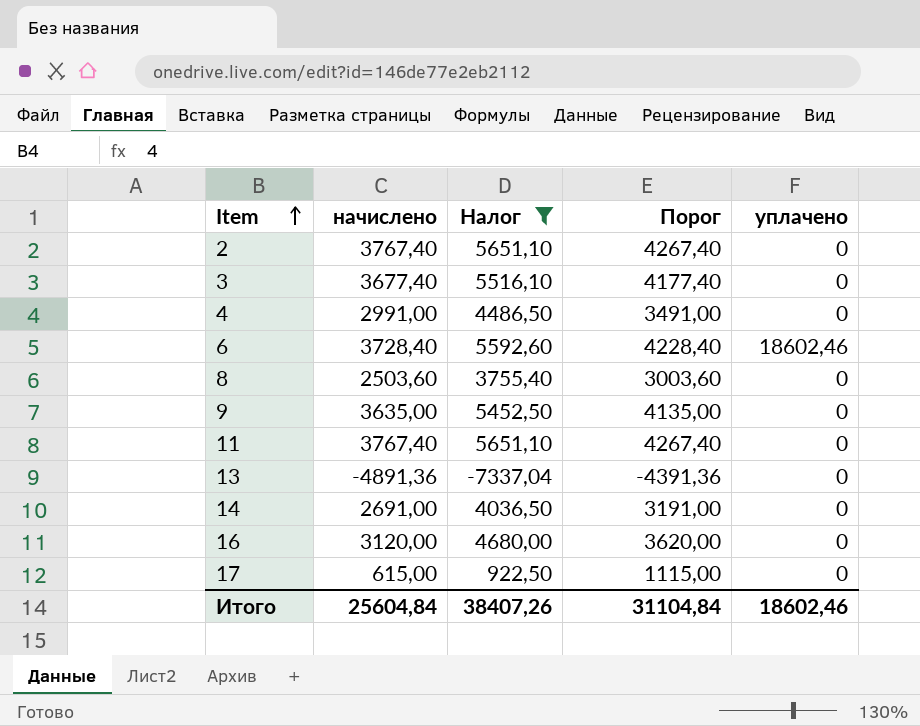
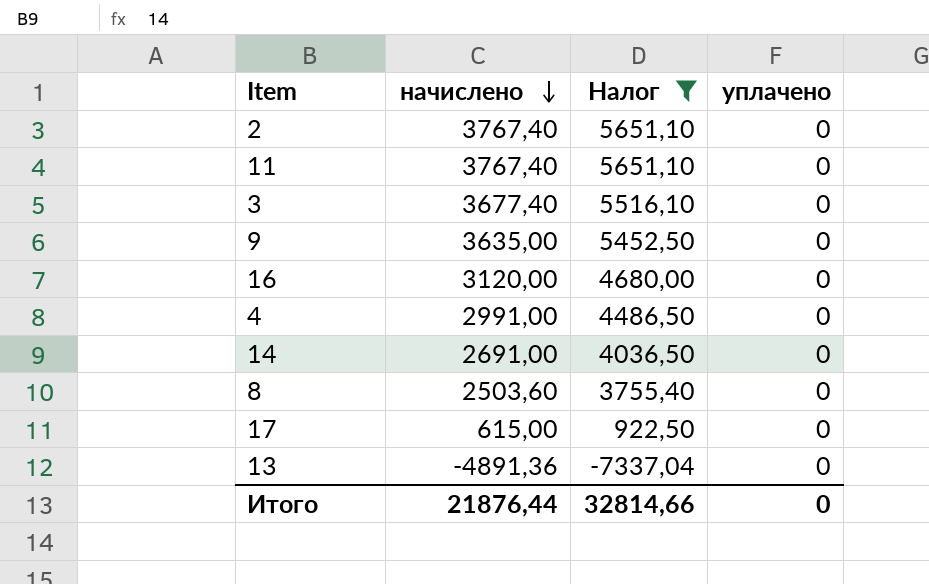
row order: Item ascending -> начислено descending
column Порог | formula: [начислено] + 500 -> none
row 6: 3728,40 | 5592,60 | 4228,40 | 18602,46 -> none
Итого | начислено: 25604,84 -> 21876,44
Итого | Налог: 38407,26 -> 32814,66
Итого | уплачено: 18602,46 -> 0

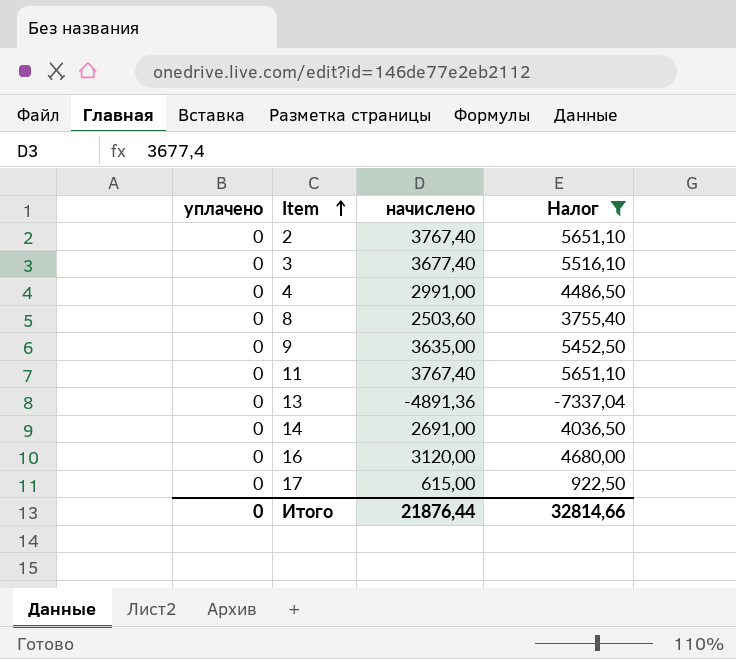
row order: начислено descending -> Item ascending
column уплачено | position: 4 -> 1

